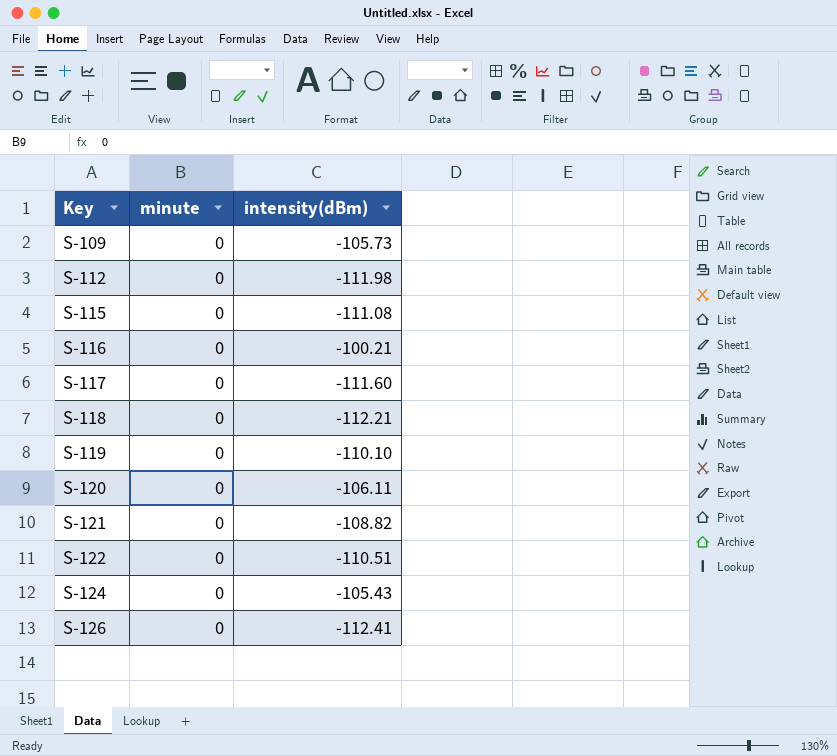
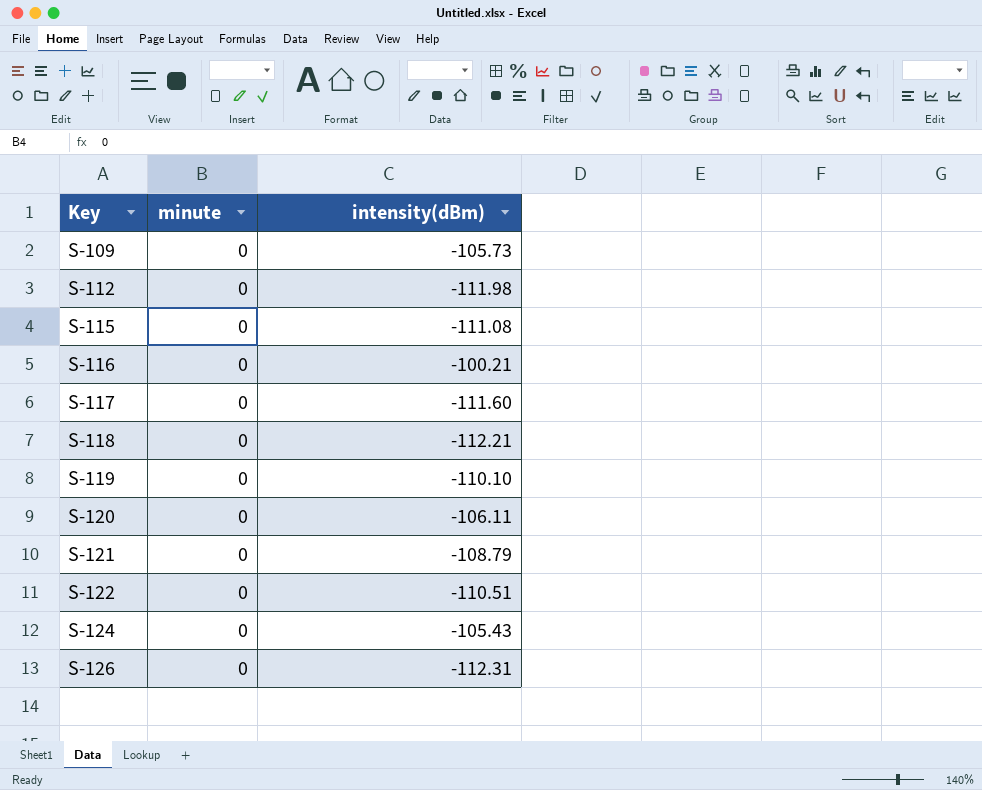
S-121 | intensity(dBm): -108.82 -> -108.79
S-126 | intensity(dBm): -112.41 -> -112.31

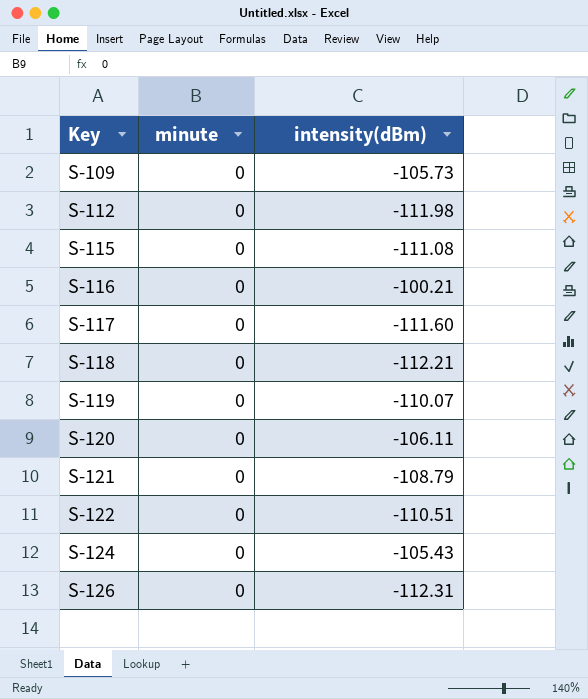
S-119 | intensity(dBm): -110.10 -> -110.07

